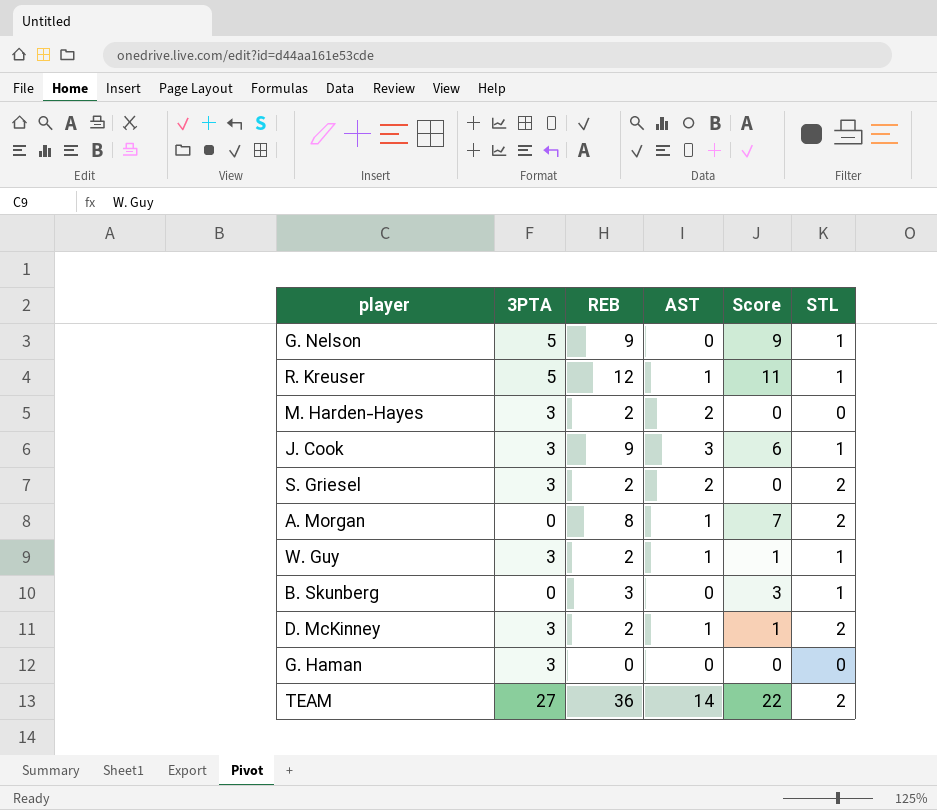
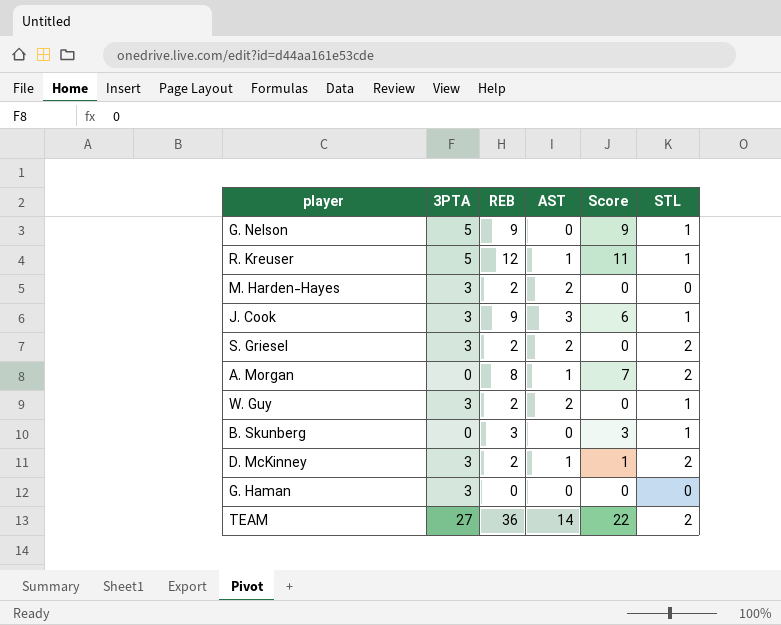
W. Guy | AST: 1 -> 2
W. Guy | Score: 1 -> 0

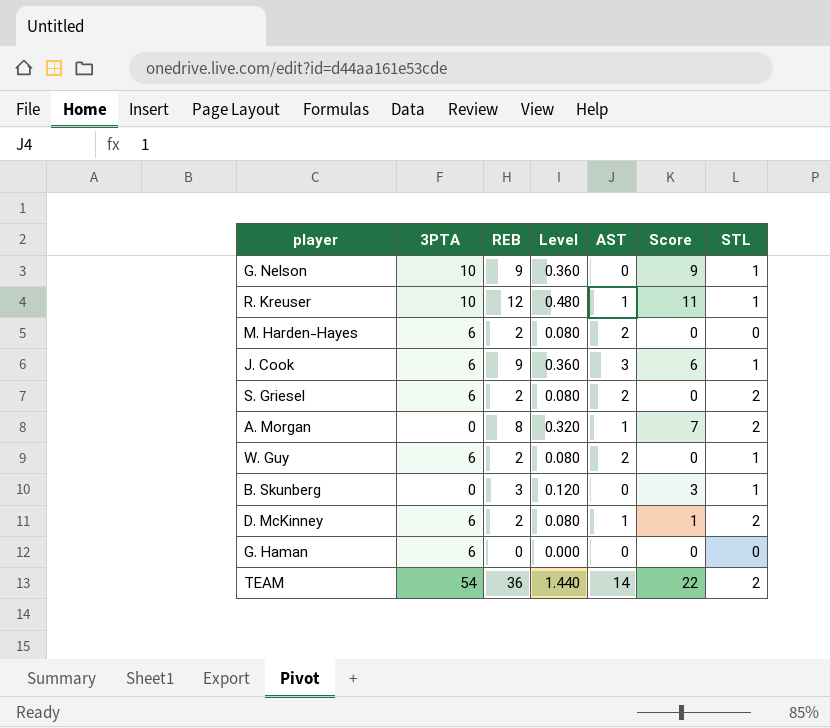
column Level | formula: none -> [REB] * 0.04
G. Nelson | 3PTA: 5 -> 10
R. Kreuser | 3PTA: 5 -> 10
M. Harden-Hayes | 3PTA: 3 -> 6
J. Cook | 3PTA: 3 -> 6
S. Griesel | 3PTA: 3 -> 6
W. Guy | 3PTA: 3 -> 6
D. McKinney | 3PTA: 3 -> 6
G. Haman | 3PTA: 3 -> 6
TEAM | 3PTA: 27 -> 54

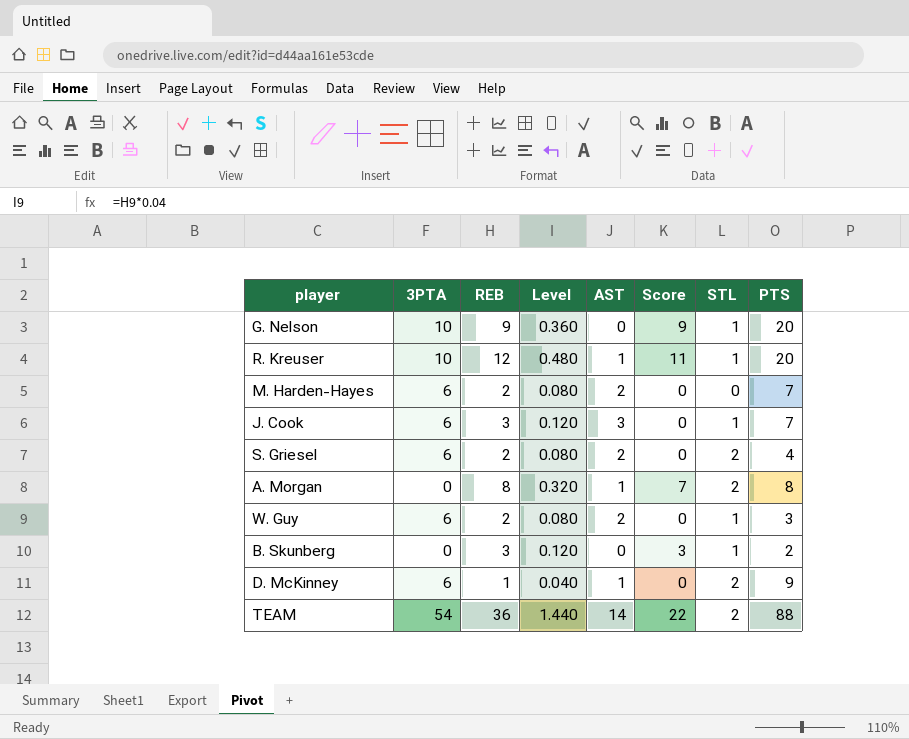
column PTS | position: none -> 8
row G. Haman: 6 | 0 | 0.000 | 0 | 0 | 0 -> none
J. Cook | REB: 9 -> 3
J. Cook | Level: 0.360 -> 0.120
J. Cook | Score: 6 -> 0
D. McKinney | REB: 2 -> 1
D. McKinney | Level: 0.080 -> 0.040
D. McKinney | Score: 1 -> 0

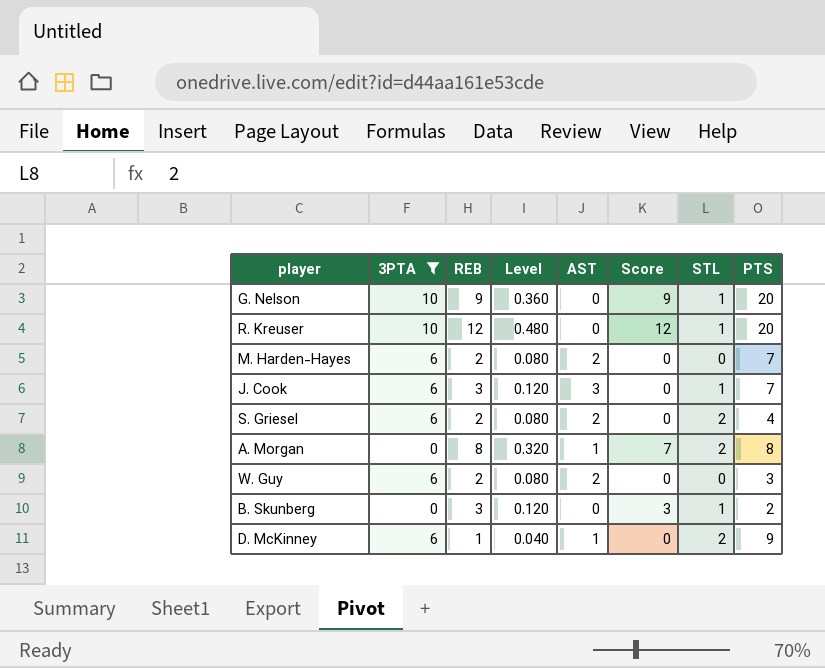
filter: none -> 3PTA != 54
R. Kreuser | AST: 1 -> 0
R. Kreuser | Score: 11 -> 12
W. Guy | STL: 1 -> 0

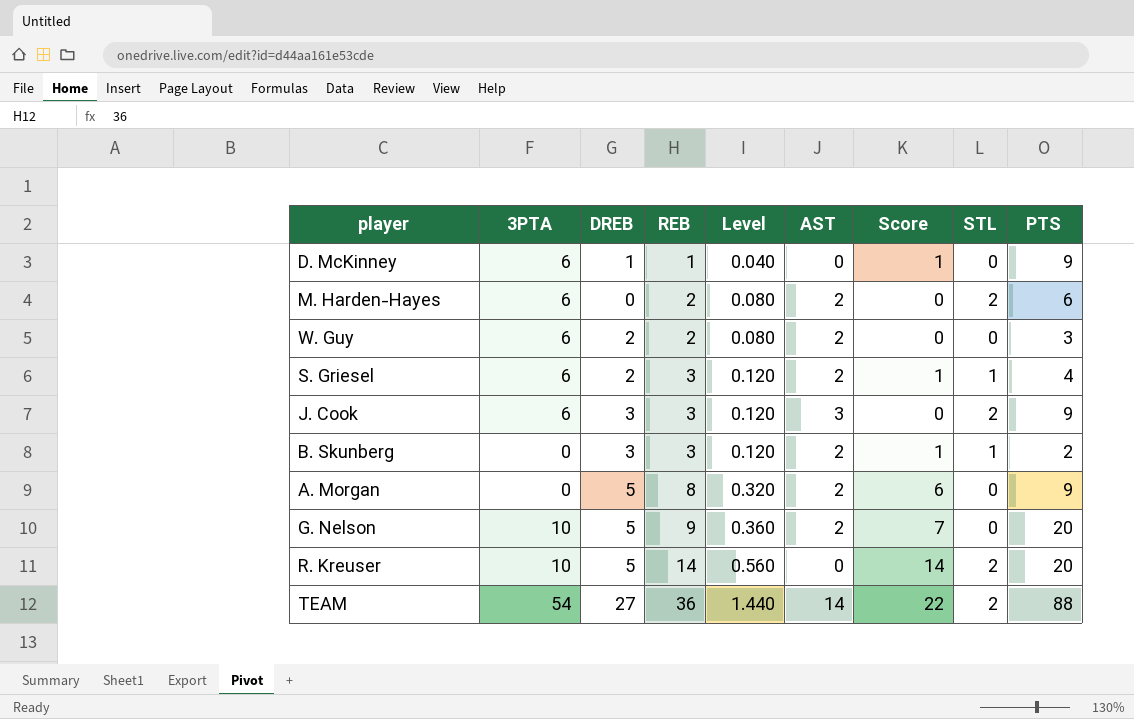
filter: 3PTA != 54 -> none
row order: none -> REB ascending
column DREB | position: none -> 3
D. McKinney | AST: 1 -> 0
D. McKinney | Score: 0 -> 1
D. McKinney | STL: 2 -> 0
M. Harden-Hayes | STL: 0 -> 2
M. Harden-Hayes | PTS: 7 -> 6
S. Griesel | REB: 2 -> 3
S. Griesel | Level: 0.080 -> 0.120
S. Griesel | Score: 0 -> 1
S. Griesel | STL: 2 -> 1
J. Cook | STL: 1 -> 2
J. Cook | PTS: 7 -> 9
B. Skunberg | AST: 0 -> 2
B. Skunberg | Score: 3 -> 1
A. Morgan | AST: 1 -> 2
A. Morgan | Score: 7 -> 6
A. Morgan | STL: 2 -> 0
A. Morgan | PTS: 8 -> 9
G. Nelson | AST: 0 -> 2
G. Nelson | Score: 9 -> 7
G. Nelson | STL: 1 -> 0
R. Kreuser | REB: 12 -> 14
R. Kreuser | Level: 0.480 -> 0.560
R. Kreuser | Score: 12 -> 14
R. Kreuser | STL: 1 -> 2

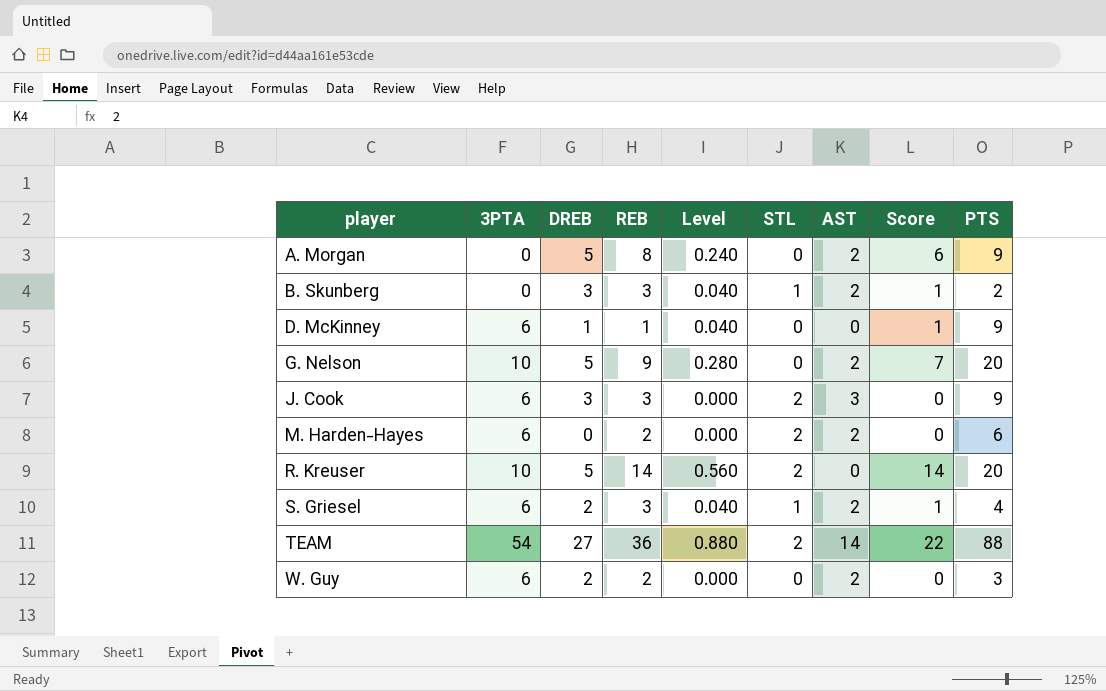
row order: REB ascending -> player ascending
column Level | formula: [REB] * 0.04 -> [Score] * 0.04
column STL | position: 8 -> 6

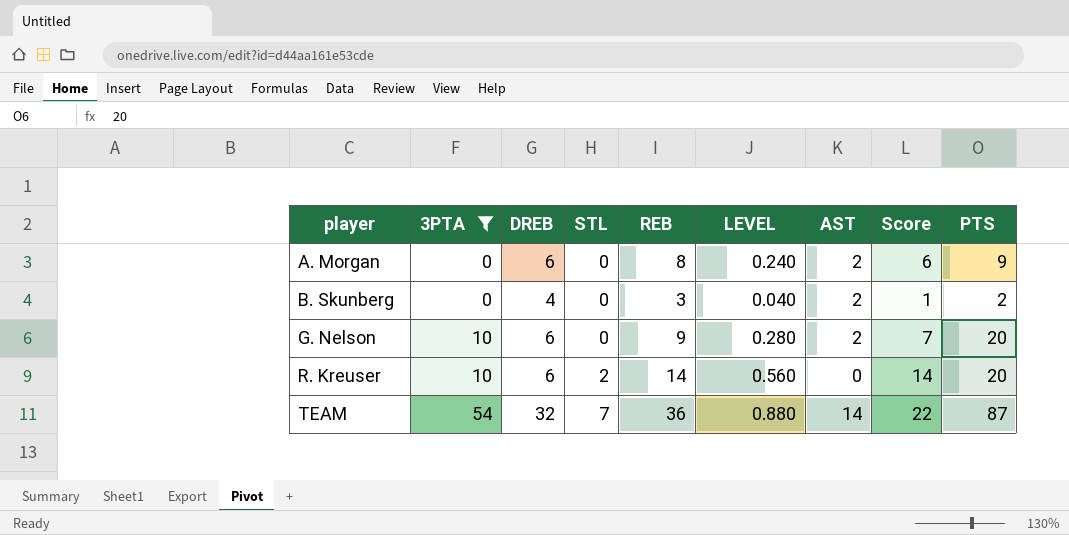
filter: none -> 3PTA != 6
column STL | position: 6 -> 4
column name: Level -> LEVEL
A. Morgan | DREB: 5 -> 6
B. Skunberg | DREB: 3 -> 4
B. Skunberg | STL: 1 -> 0
G. Nelson | DREB: 5 -> 6
R. Kreuser | DREB: 5 -> 6
TEAM | DREB: 27 -> 32
TEAM | STL: 2 -> 7
TEAM | PTS: 88 -> 87

